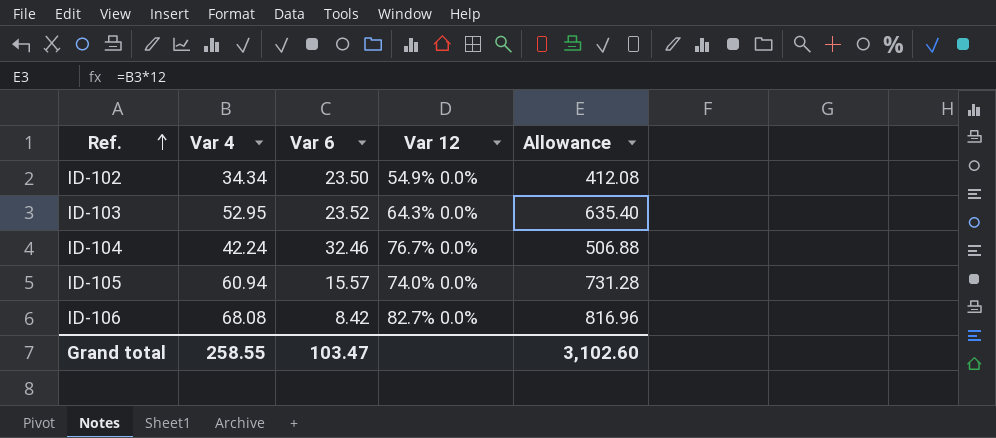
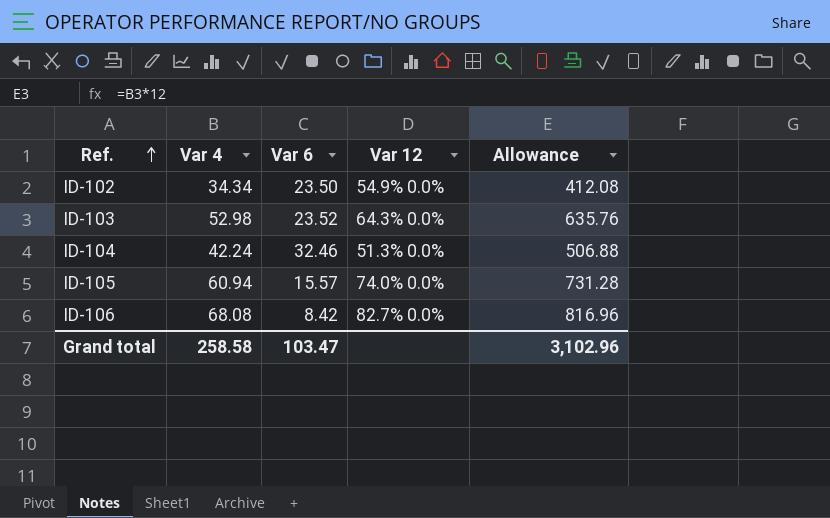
ID-103 | Var 4: 52.95 -> 52.98
ID-103 | Allowance: 635.40 -> 635.76
ID-104 | Var 12: 76.7% 0.0% -> 51.3% 0.0%
Grand total | Var 4: 258.55 -> 258.58
Grand total | Allowance: 3,102.60 -> 3,102.96

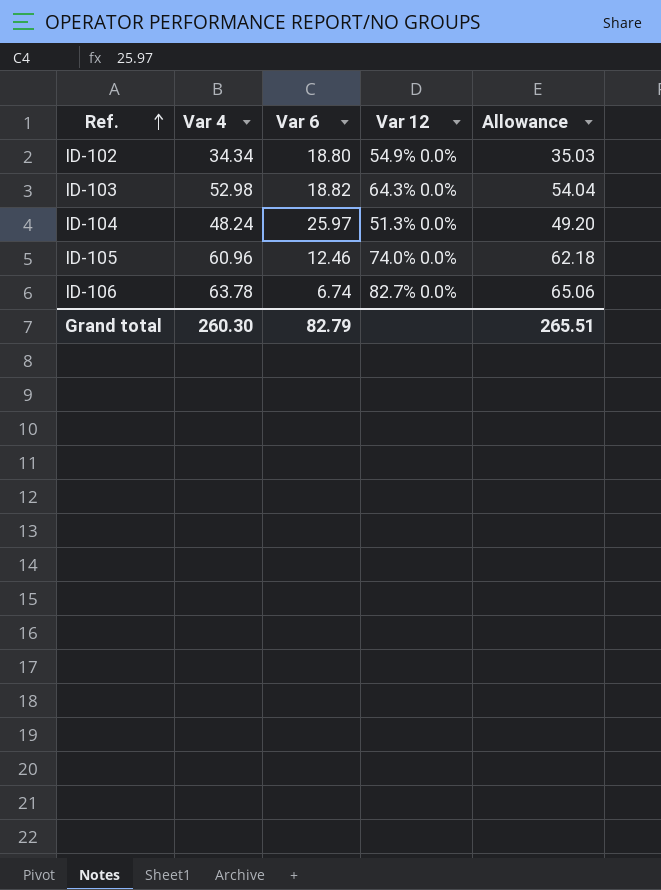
column Allowance | formula: [Var 4] * 12 -> [Var 4] * 1.02
ID-102 | Var 6: 23.50 -> 18.80
ID-103 | Var 6: 23.52 -> 18.82
ID-104 | Var 4: 42.24 -> 48.24
ID-104 | Var 6: 32.46 -> 25.97
ID-105 | Var 4: 60.94 -> 60.96
ID-105 | Var 6: 15.57 -> 12.46
ID-106 | Var 4: 68.08 -> 63.78
ID-106 | Var 6: 8.42 -> 6.74
Grand total | Var 4: 258.58 -> 260.30
Grand total | Var 6: 103.47 -> 82.79
Grand total | Allowance: 3,102.96 -> 265.51

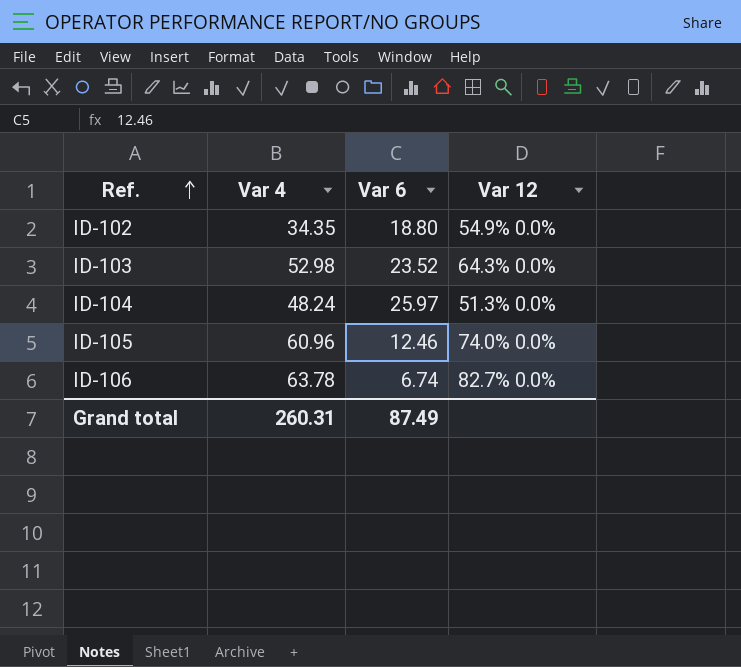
column Allowance | formula: [Var 4] * 1.02 -> none
ID-102 | Var 4: 34.34 -> 34.35
ID-103 | Var 6: 18.82 -> 23.52
Grand total | Var 4: 260.30 -> 260.31
Grand total | Var 6: 82.79 -> 87.49

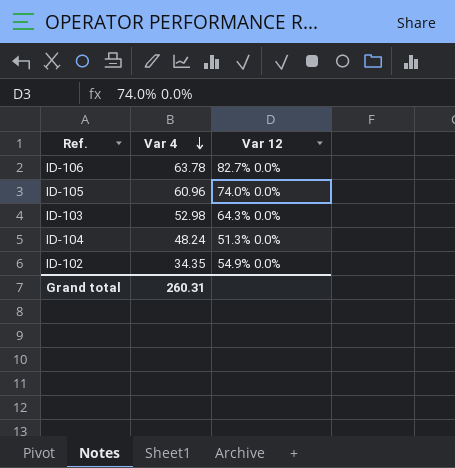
row order: Ref. ascending -> Var 4 descending
column Var 6 | position: 3 -> none

